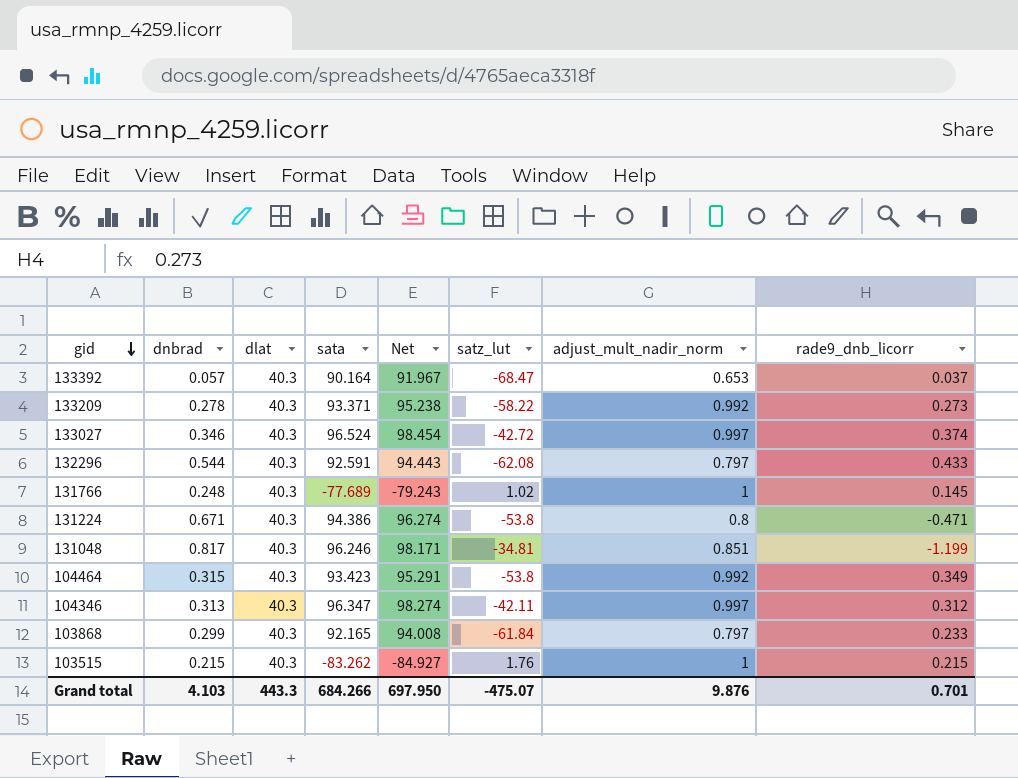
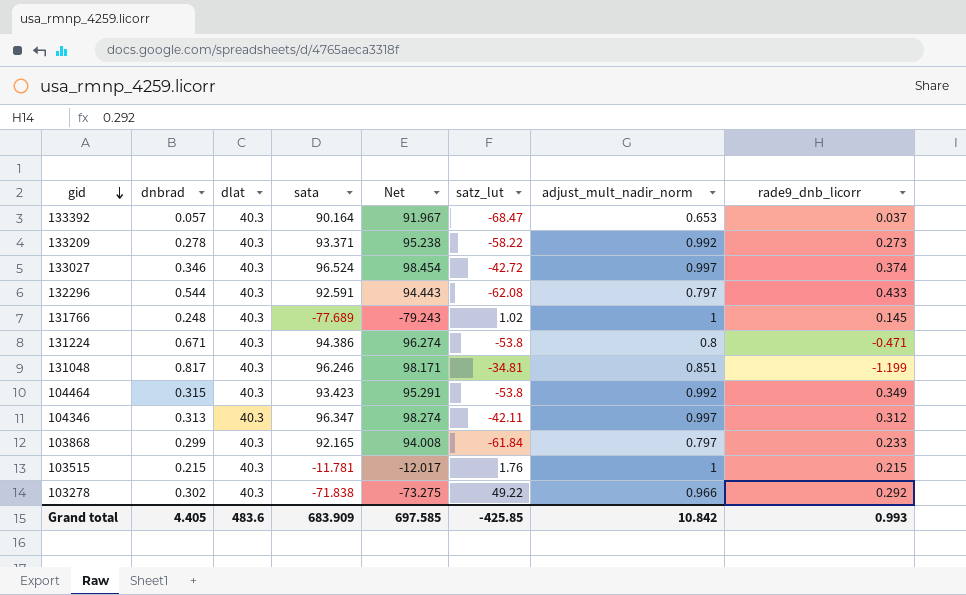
103515 | sata: -83.262 -> -11.781
103515 | Net: -84.927 -> -12.017
row 103278: none -> 0.302 | 40.3 | -71.838 | -73.275 | 49.22 | 0.966 | 0.292
Grand total | dnbrad: 4.103 -> 4.405
Grand total | dlat: 443.3 -> 483.6
Grand total | sata: 684.266 -> 683.909
Grand total | Net: 697.950 -> 697.585
Grand total | satz_lut: -475.07 -> -425.85
Grand total | adjust_mult_nadir_norm: 9.876 -> 10.842
Grand total | rade9_dnb_licorr: 0.701 -> 0.993

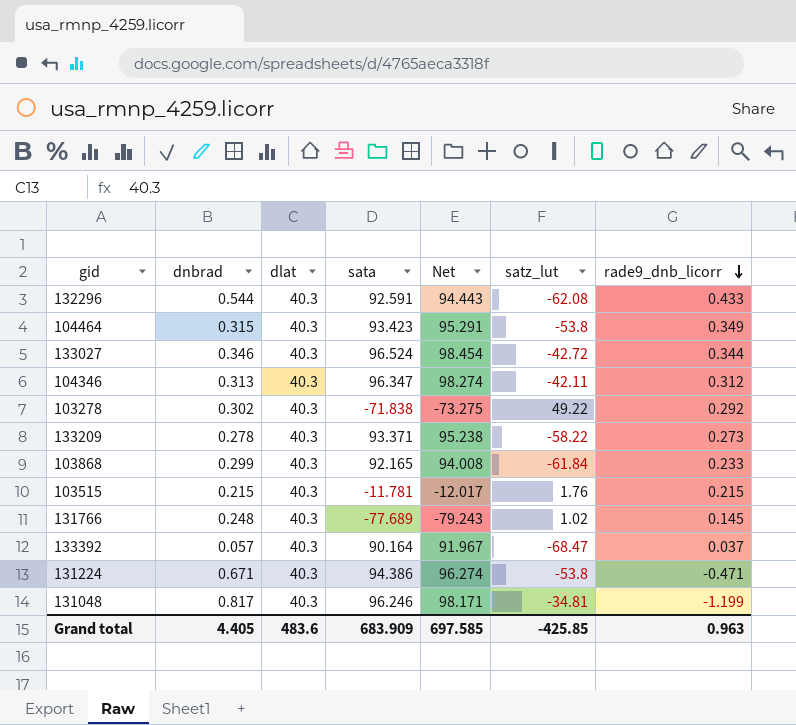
row order: gid descending -> rade9_dnb_licorr descending
column adjust_mult_nadir_norm | position: 7 -> none
133027 | rade9_dnb_licorr: 0.374 -> 0.344
Grand total | rade9_dnb_licorr: 0.993 -> 0.963

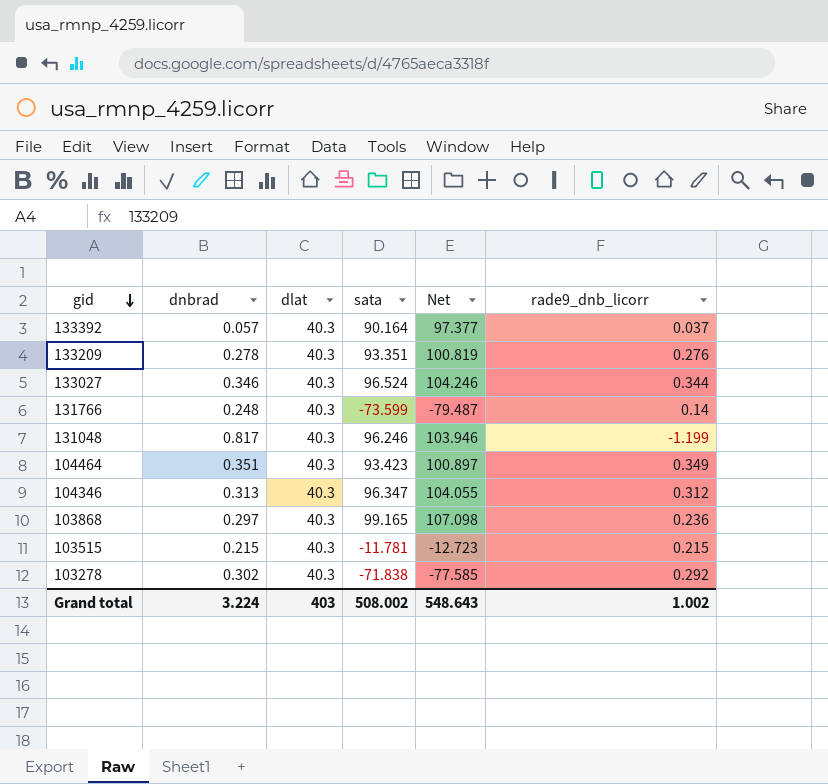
row order: rade9_dnb_licorr descending -> gid descending
column satz_lut | position: 6 -> none
column Net | formula: [sata] * 1.02 -> [sata] * 1.08
row 132296: 0.544 | 40.3 | 92.591 | 94.443 | -62.08 | 0.433 -> none
row 131224: 0.671 | 40.3 | 94.386 | 96.274 | -53.8 | -0.471 -> none
133209 | sata: 93.371 -> 93.351
133209 | rade9_dnb_licorr: 0.273 -> 0.276
131766 | sata: -77.689 -> -73.599
131766 | rade9_dnb_licorr: 0.145 -> 0.14
104464 | dnbrad: 0.315 -> 0.351
103868 | dnbrad: 0.299 -> 0.297
103868 | sata: 92.165 -> 99.165
103868 | rade9_dnb_licorr: 0.233 -> 0.236
Grand total | dnbrad: 4.405 -> 3.224
Grand total | dlat: 483.6 -> 403
Grand total | sata: 683.909 -> 508.002
Grand total | Net: 697.585 -> 548.643
Grand total | rade9_dnb_licorr: 0.963 -> 1.002

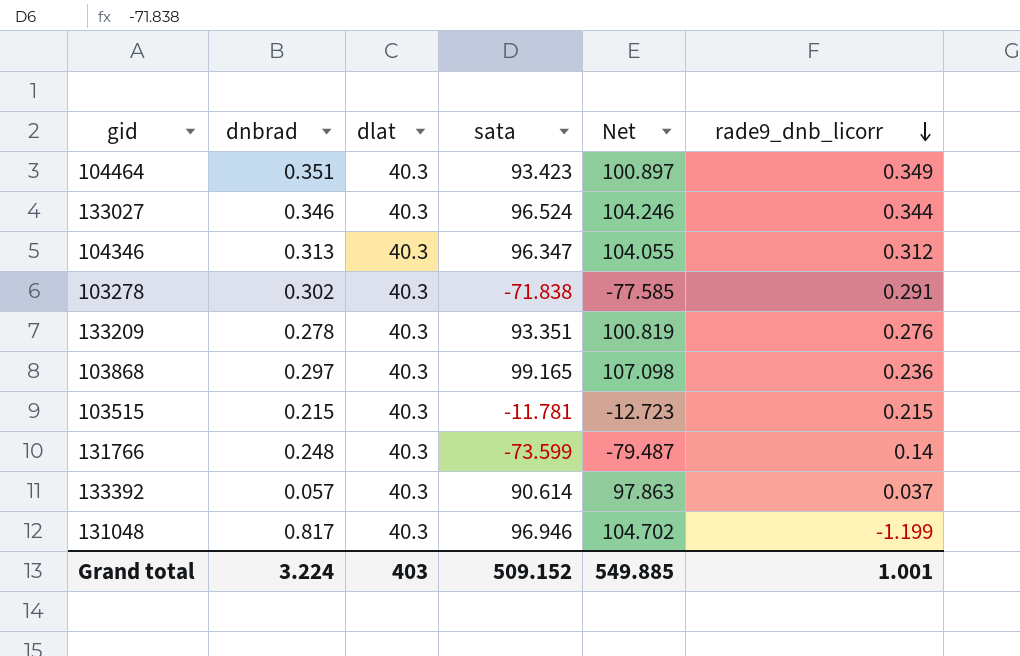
row order: gid descending -> rade9_dnb_licorr descending
103278 | rade9_dnb_licorr: 0.292 -> 0.291
133392 | sata: 90.164 -> 90.614
133392 | Net: 97.377 -> 97.863
131048 | sata: 96.246 -> 96.946
131048 | Net: 103.946 -> 104.702
Grand total | sata: 508.002 -> 509.152
Grand total | Net: 548.643 -> 549.885
Grand total | rade9_dnb_licorr: 1.002 -> 1.001

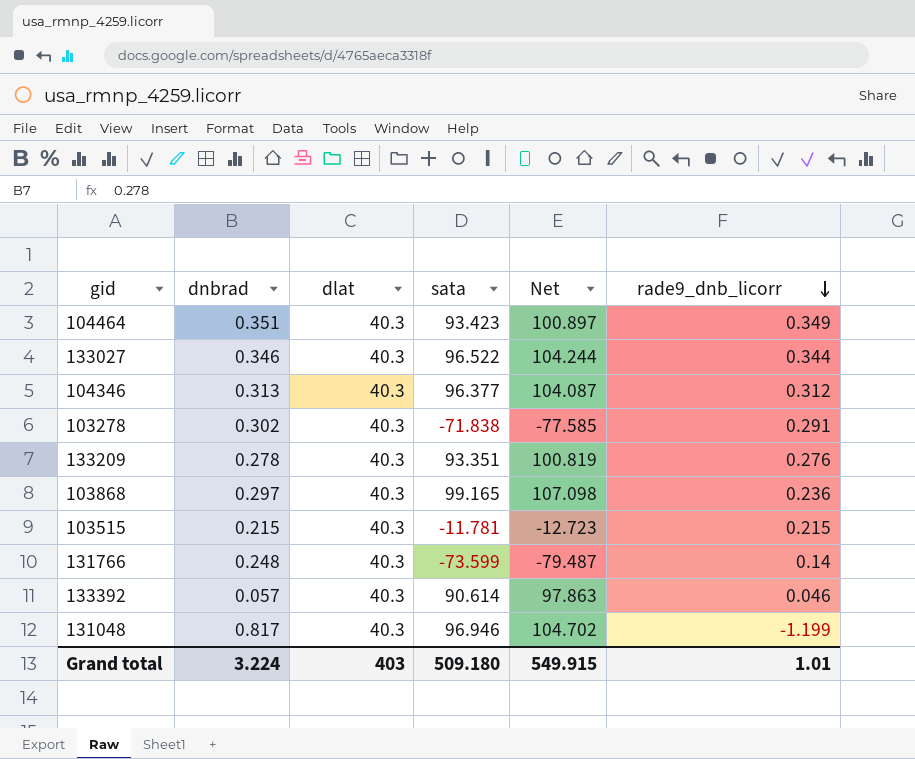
133027 | sata: 96.524 -> 96.522
133027 | Net: 104.246 -> 104.244
104346 | sata: 96.347 -> 96.377
104346 | Net: 104.055 -> 104.087
133392 | rade9_dnb_licorr: 0.037 -> 0.046
Grand total | sata: 509.152 -> 509.180
Grand total | Net: 549.885 -> 549.915
Grand total | rade9_dnb_licorr: 1.001 -> 1.01

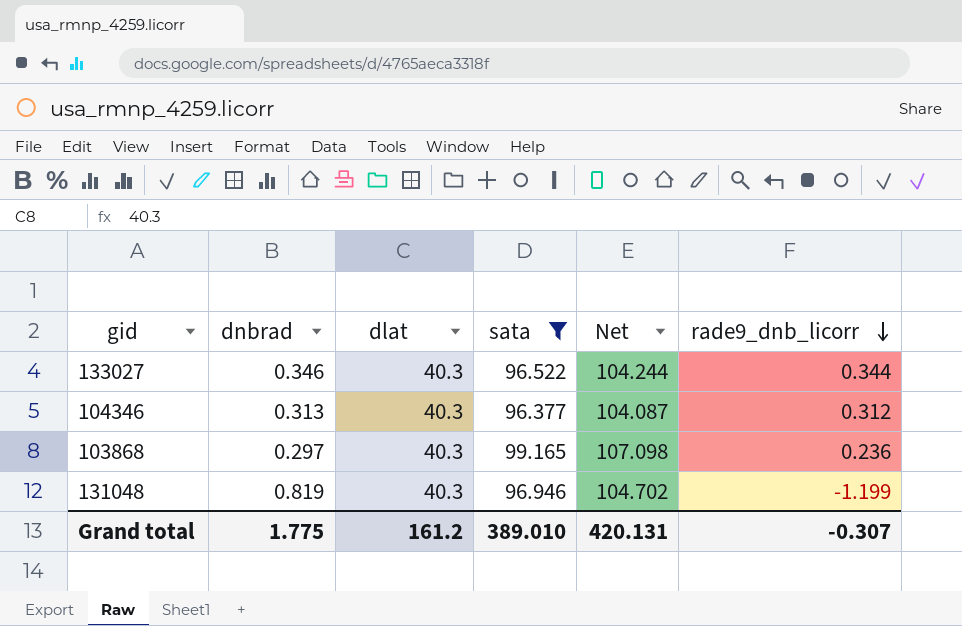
filter: none -> sata >= 96.377
131048 | dnbrad: 0.817 -> 0.819
Grand total | dnbrad: 3.224 -> 1.775
Grand total | dlat: 403 -> 161.2
Grand total | sata: 509.180 -> 389.010
Grand total | Net: 549.915 -> 420.131
Grand total | rade9_dnb_licorr: 1.01 -> -0.307

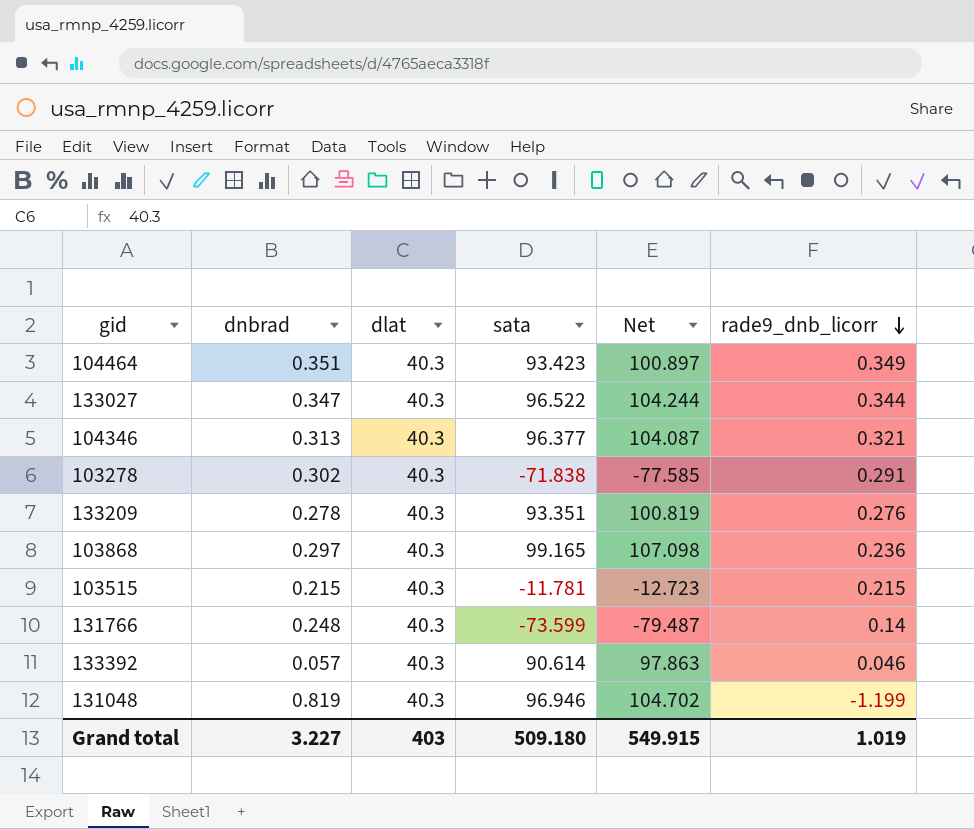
filter: sata >= 96.377 -> none
133027 | dnbrad: 0.346 -> 0.347
104346 | rade9_dnb_licorr: 0.312 -> 0.321
Grand total | dnbrad: 1.775 -> 3.227
Grand total | dlat: 161.2 -> 403
Grand total | sata: 389.010 -> 509.180
Grand total | Net: 420.131 -> 549.915
Grand total | rade9_dnb_licorr: -0.307 -> 1.019

